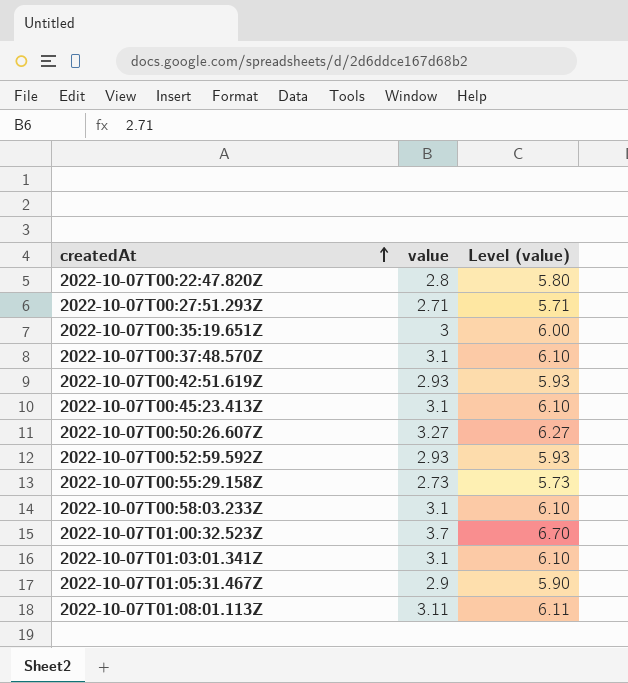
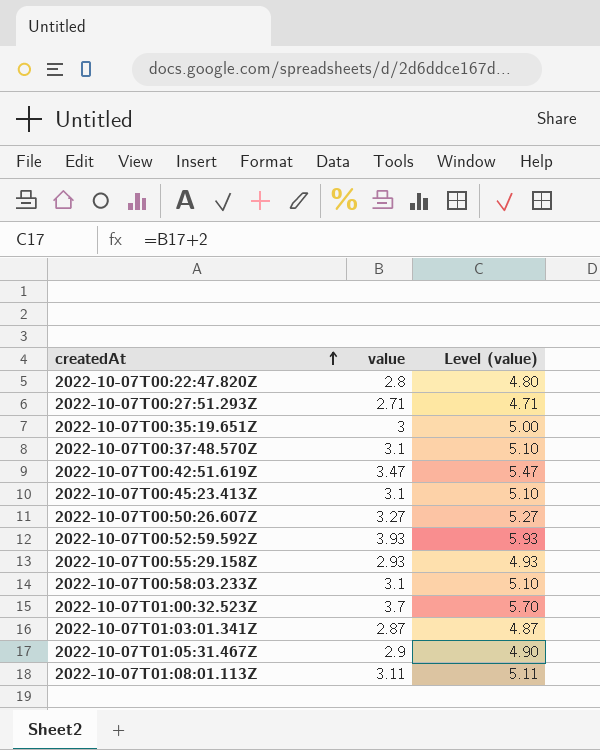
column Level (value) | formula: [value] + 3 -> [value] + 2
2022-10-07T00:42:51.619Z | value: 2.93 -> 3.47
2022-10-07T00:52:59.592Z | value: 2.93 -> 3.93
2022-10-07T00:55:29.158Z | value: 2.73 -> 2.93
2022-10-07T01:03:01.341Z | value: 3.1 -> 2.87

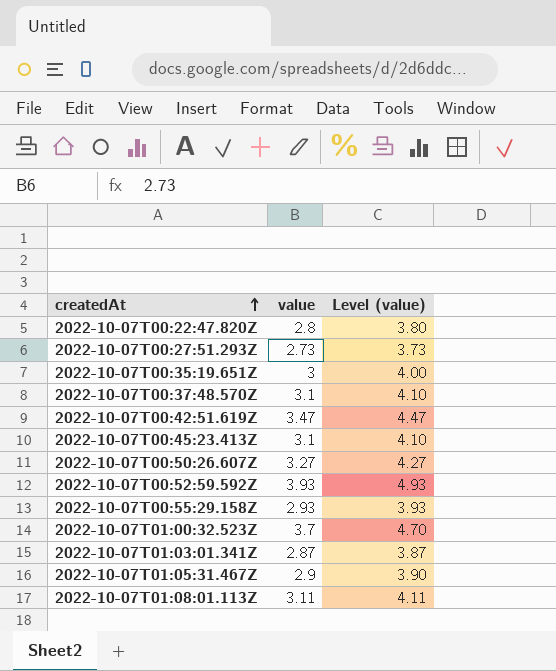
column Level (value) | formula: [value] + 2 -> [value] + 1
row 2022-10-07T00:58:03.233Z: 3.1 | 5.10 -> none
2022-10-07T00:27:51.293Z | value: 2.71 -> 2.73

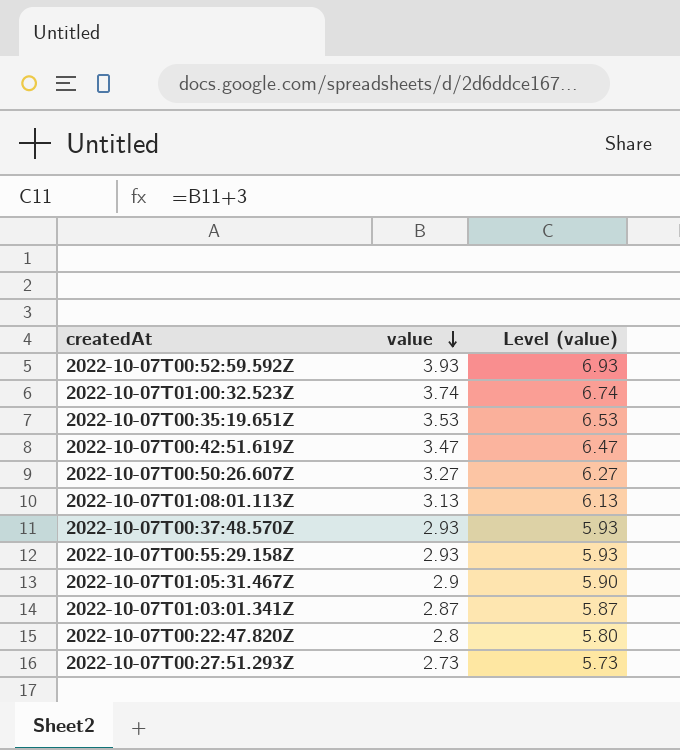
row order: createdAt ascending -> value descending
column Level (value) | formula: [value] + 1 -> [value] + 3
row 2022-10-07T00:45:23.413Z: 3.1 | 4.10 -> none
2022-10-07T01:00:32.523Z | value: 3.7 -> 3.74
2022-10-07T00:35:19.651Z | value: 3 -> 3.53
2022-10-07T01:08:01.113Z | value: 3.11 -> 3.13
2022-10-07T00:37:48.570Z | value: 3.1 -> 2.93

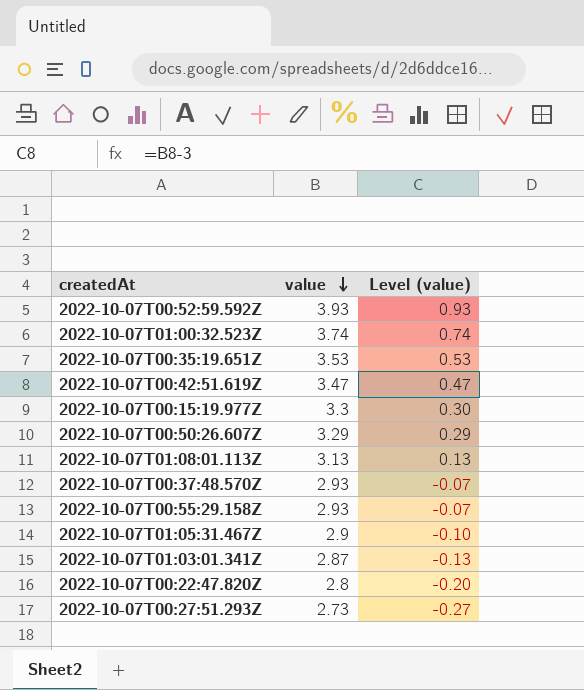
column Level (value) | formula: [value] + 3 -> [value] - 3
row 2022-10-07T00:15:19.977Z: none -> 3.3 | 0.30
2022-10-07T00:50:26.607Z | value: 3.27 -> 3.29

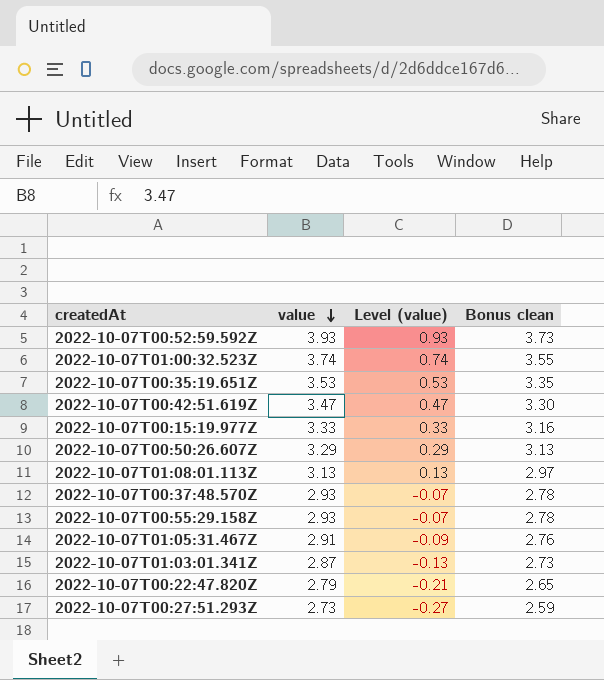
column Bonus clean | formula: none -> [value] * 0.95
2022-10-07T00:15:19.977Z | value: 3.3 -> 3.33
2022-10-07T00:15:19.977Z | Level (value): 0.30 -> 0.33
2022-10-07T01:05:31.467Z | value: 2.9 -> 2.91
2022-10-07T01:05:31.467Z | Level (value): -0.10 -> -0.09
2022-10-07T00:22:47.820Z | value: 2.8 -> 2.79
2022-10-07T00:22:47.820Z | Level (value): -0.20 -> -0.21

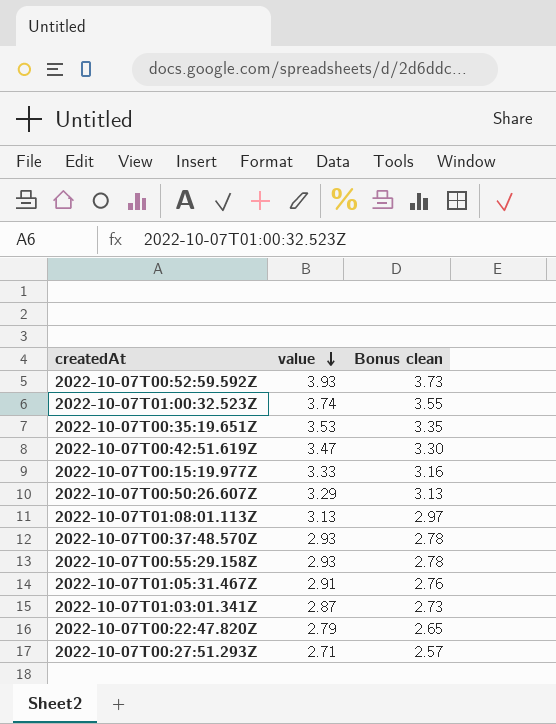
column Level (value) | formula: [value] - 3 -> none
2022-10-07T00:27:51.293Z | value: 2.73 -> 2.71
2022-10-07T00:27:51.293Z | Bonus clean: 2.59 -> 2.57

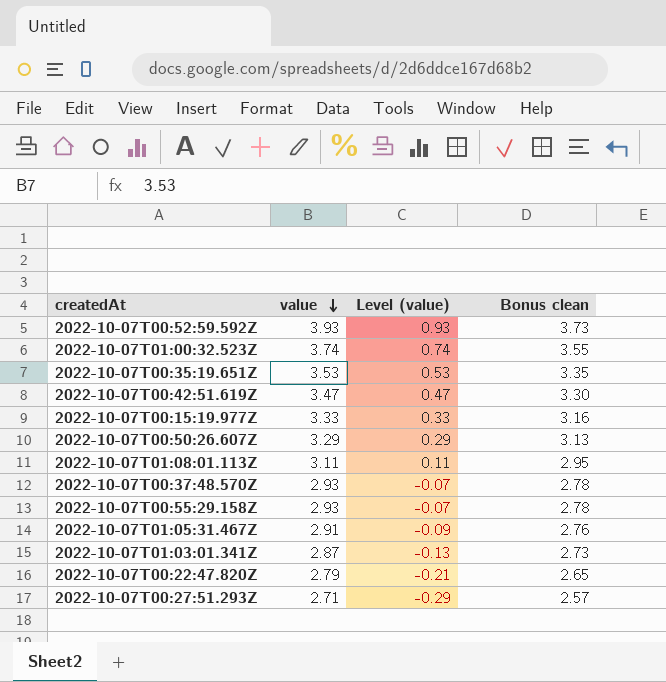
column Level (value) | formula: none -> [value] - 3
2022-10-07T01:08:01.113Z | value: 3.13 -> 3.11
2022-10-07T01:08:01.113Z | Bonus clean: 2.97 -> 2.95

